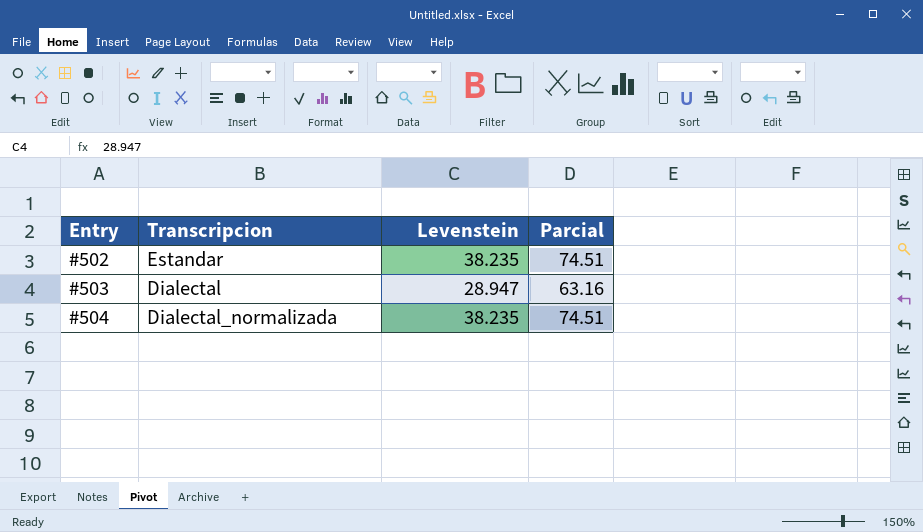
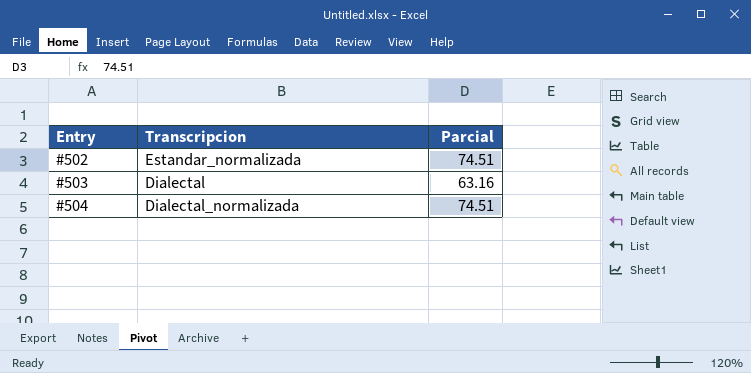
column Levenstein | position: 3 -> none
#502 | Transcripcion: Estandar -> Estandar_normalizada

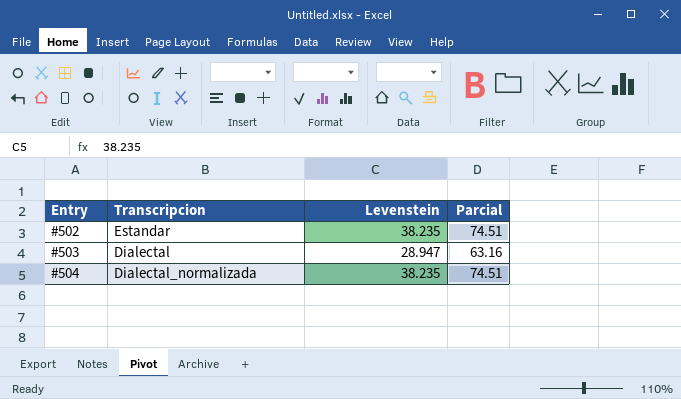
column Levenstein | position: none -> 3
#502 | Transcripcion: Estandar_normalizada -> Estandar

